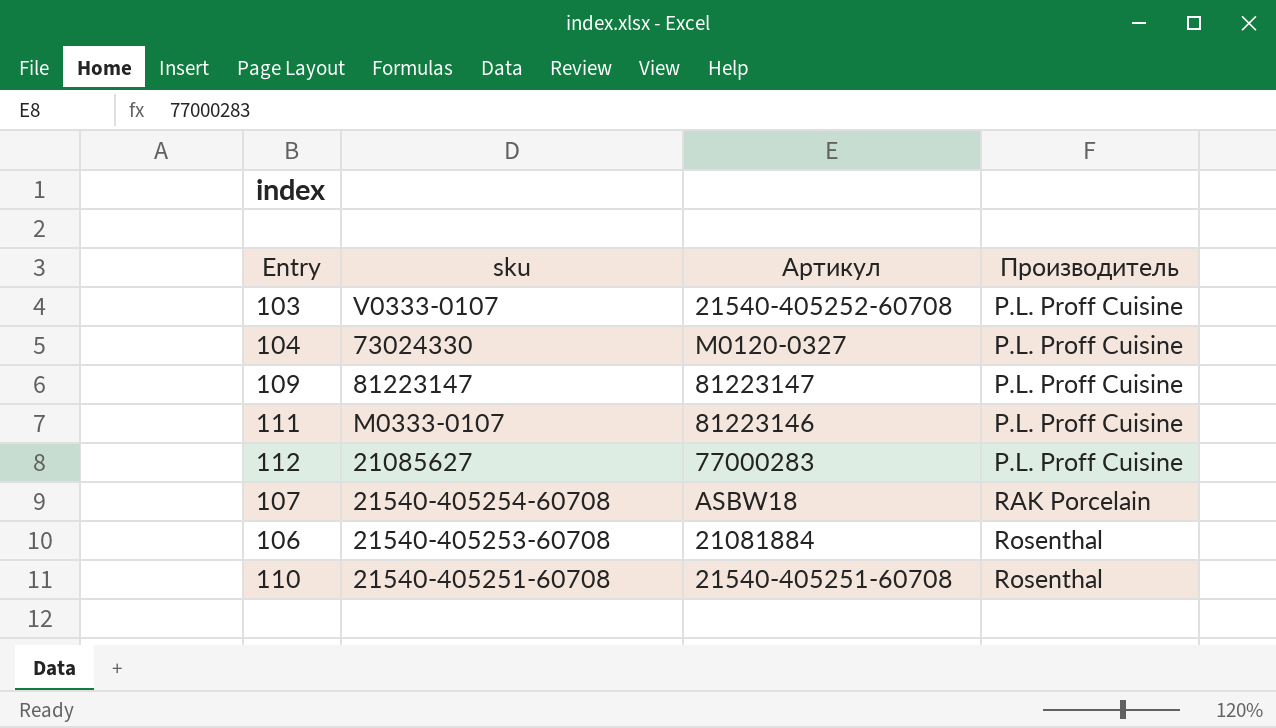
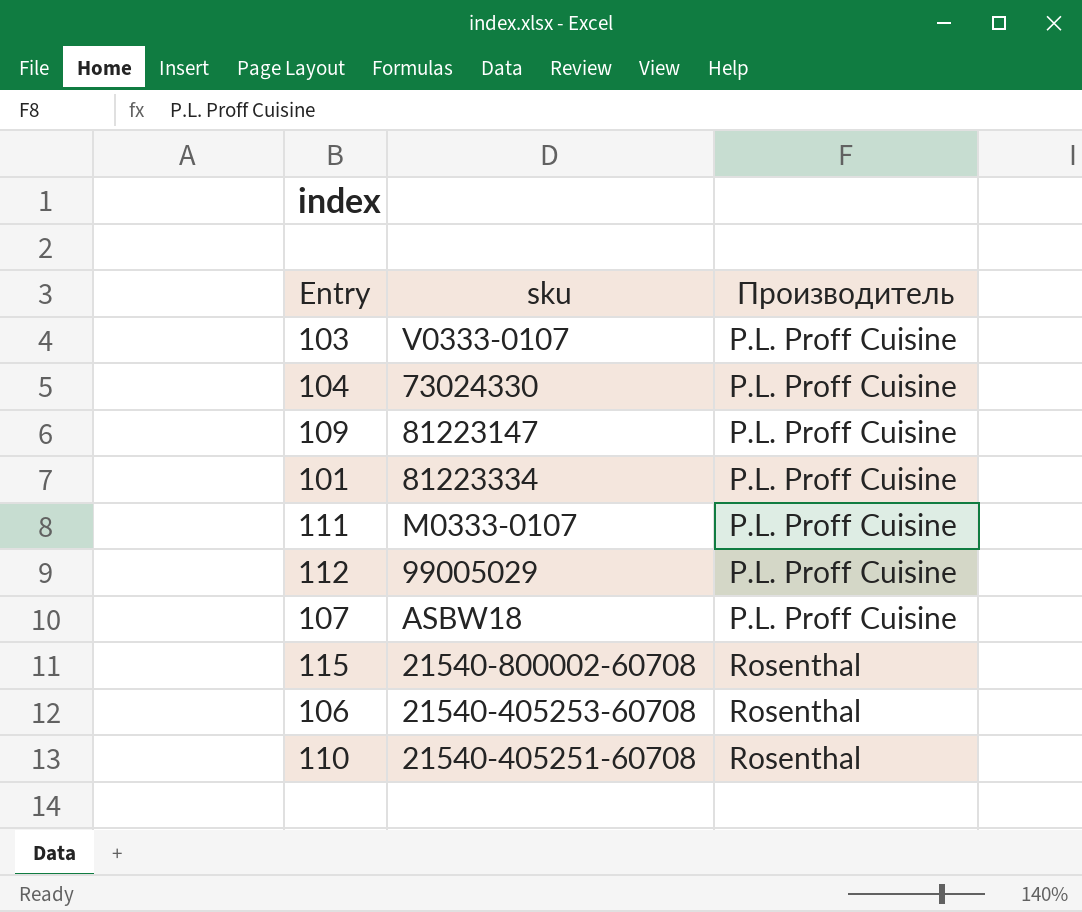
column Артикул | position: 3 -> none
row 101: none -> 81223334 | P.L. Proff Cuisine
112 | sku: 21085627 -> 99005029
107 | sku: 21540-405254-60708 -> ASBW18
107 | Производитель: RAK Porcelain -> P.L. Proff Cuisine
row 115: none -> 21540-800002-60708 | Rosenthal

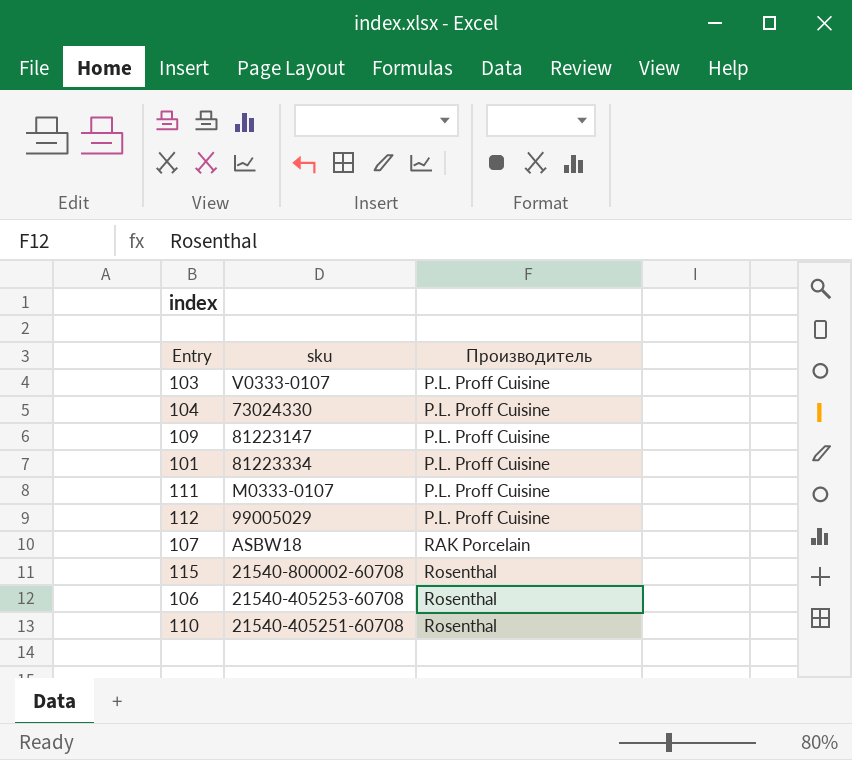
107 | Производитель: P.L. Proff Cuisine -> RAK Porcelain

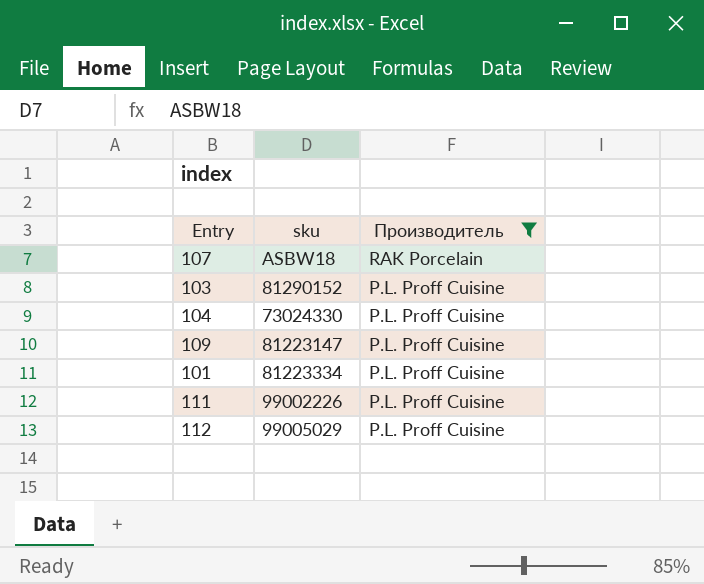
filter: none -> Производитель != Rosenthal
row order: Производитель ascending -> Производитель descending
103 | sku: V0333-0107 -> 81290152
111 | sku: M0333-0107 -> 99002226

